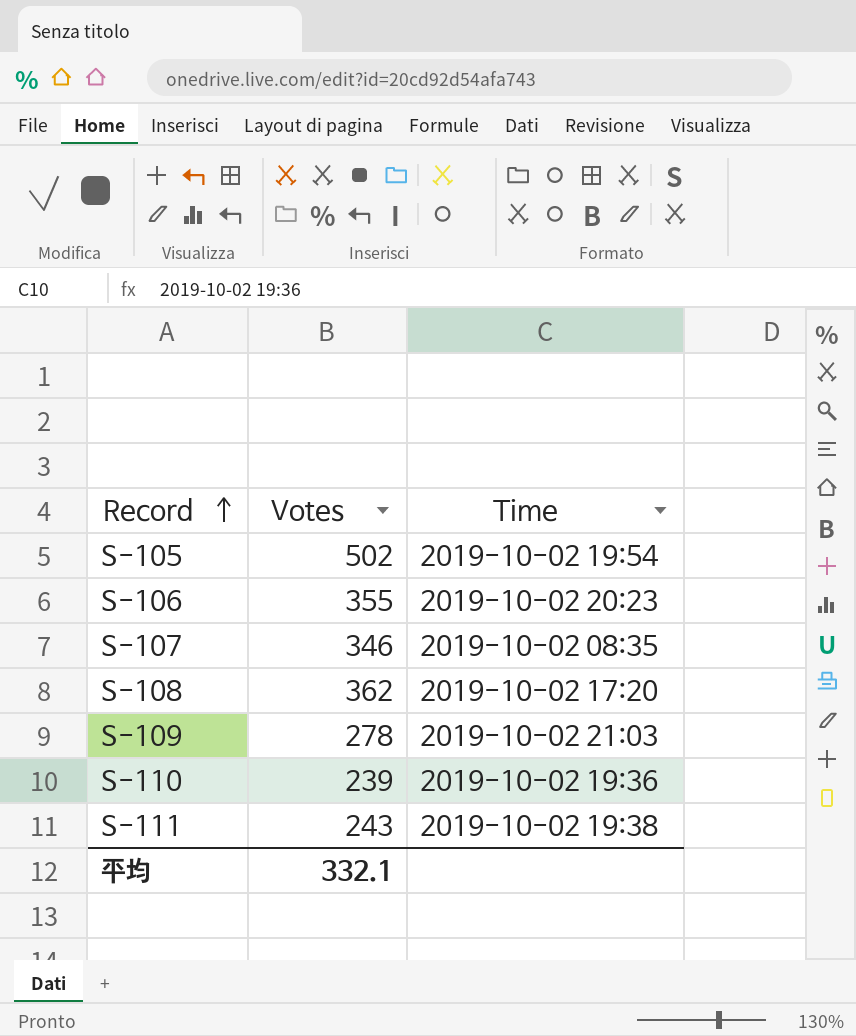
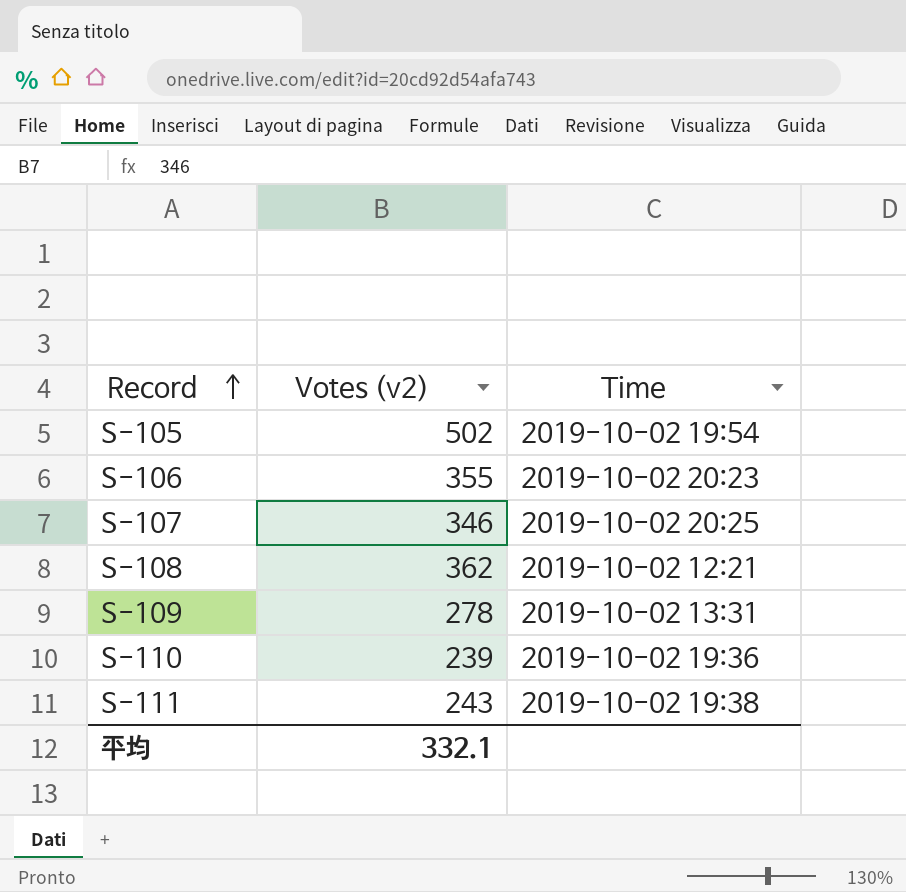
column name: Votes -> Votes (v2)
S-107 | Time: 2019-10-02 08:35 -> 2019-10-02 20:25
S-108 | Time: 2019-10-02 17:20 -> 2019-10-02 12:21
S-109 | Time: 2019-10-02 21:03 -> 2019-10-02 13:31

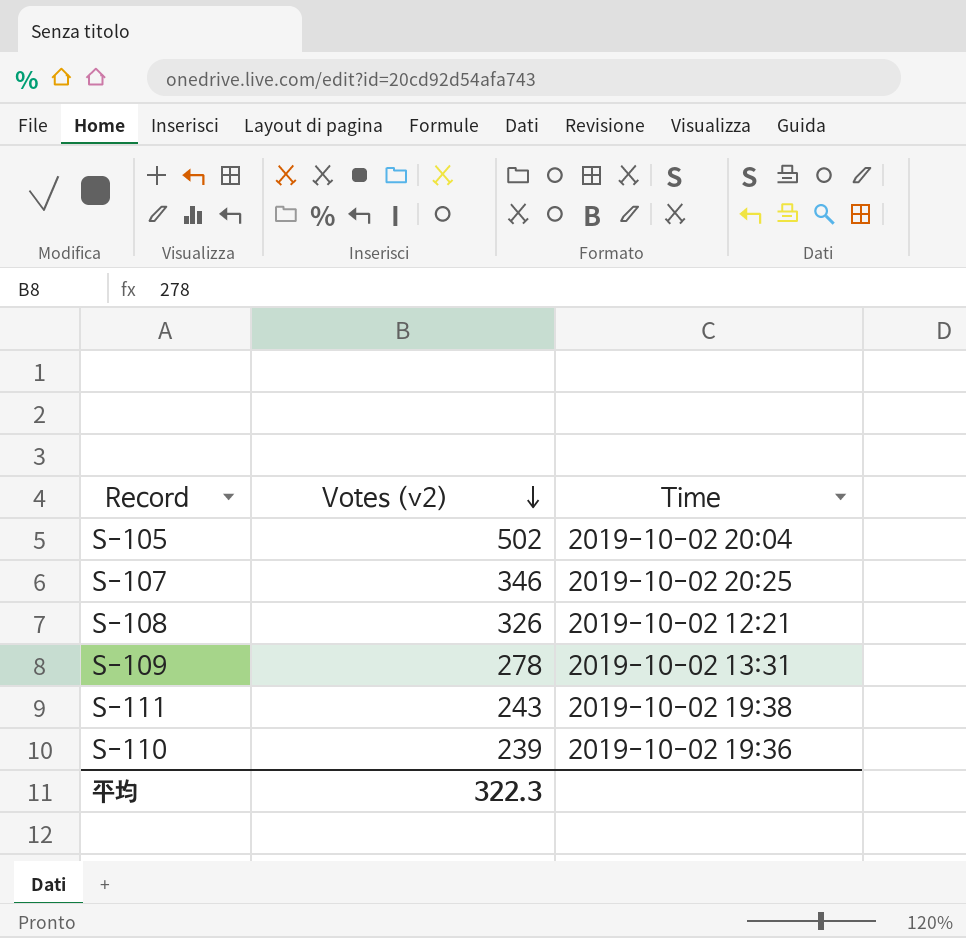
row order: Record ascending -> Votes (v2) descending
row S-106: 355 | 2019-10-02 20:23 -> none
S-105 | Time: 2019-10-02 19:54 -> 2019-10-02 20:04
S-108 | Votes (v2): 362 -> 326
平均 | Votes (v2): 332.1 -> 322.3

